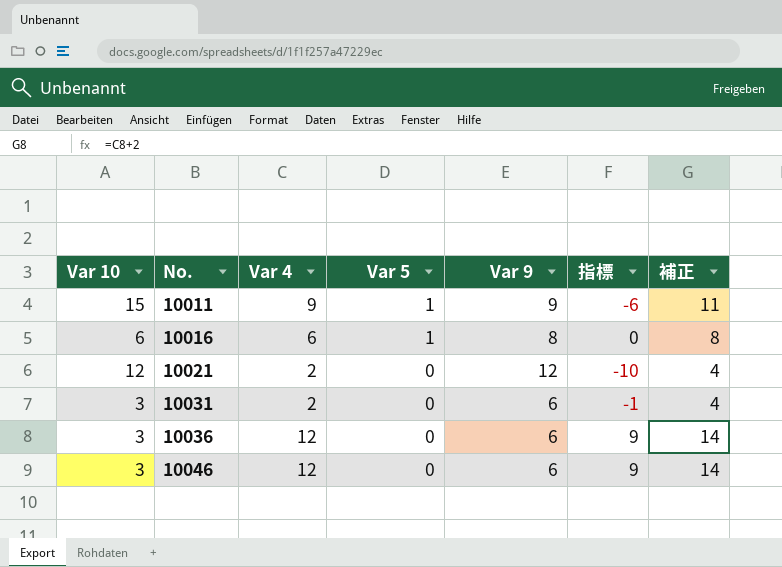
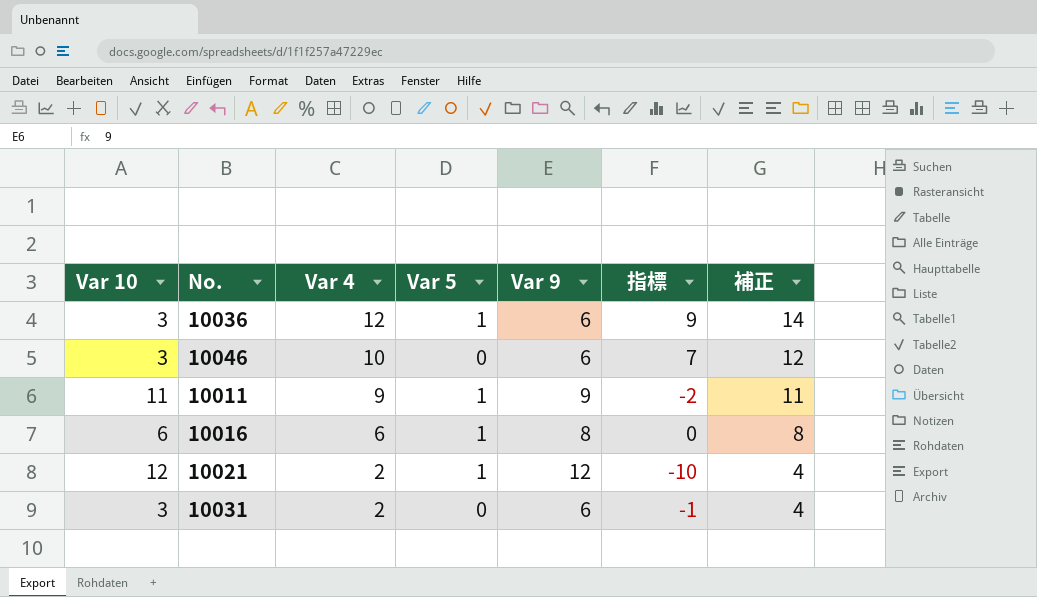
row order: No. ascending -> Var 4 descending
10036 | Var 5: 0 -> 1
10046 | Var 4: 12 -> 10
10046 | 指標: 9 -> 7
10046 | 補正: 14 -> 12
10011 | Var 10: 15 -> 11
10011 | 指標: -6 -> -2
10021 | Var 5: 0 -> 1

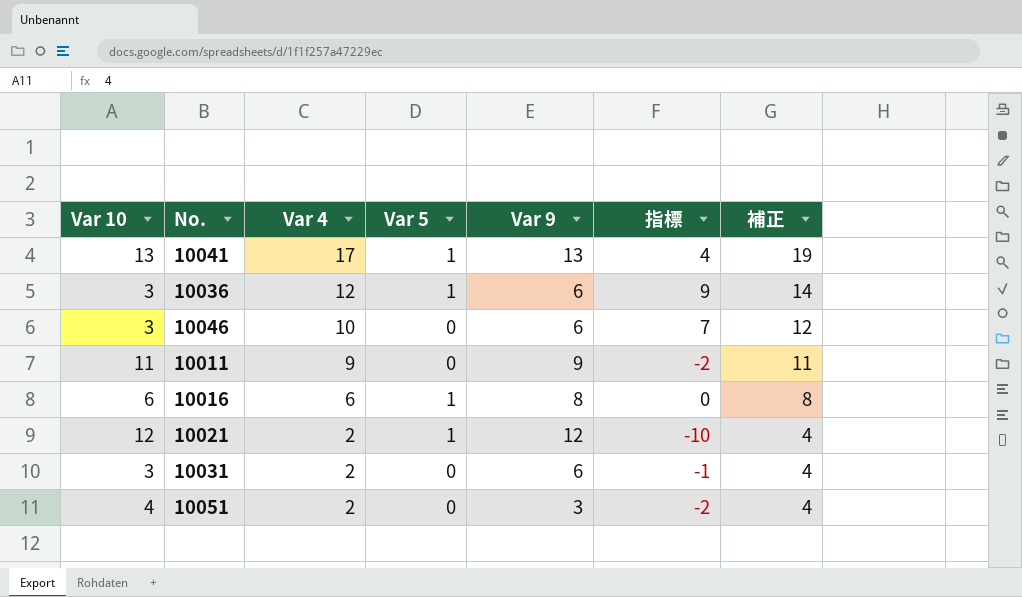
row 10041: none -> 13 | 17 | 1 | 13 | 4 | 19
10011 | Var 5: 1 -> 0
row 10051: none -> 4 | 2 | 0 | 3 | -2 | 4

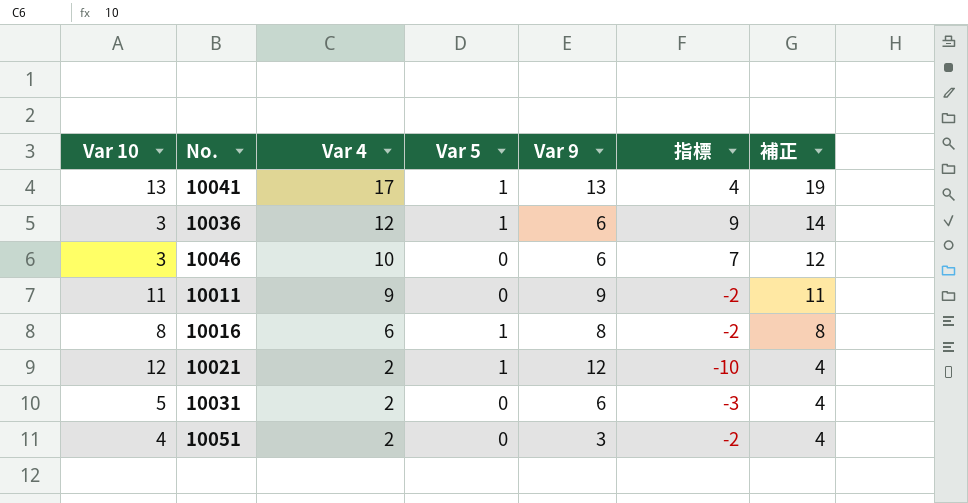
10016 | Var 10: 6 -> 8
10016 | 指標: 0 -> -2
10031 | Var 10: 3 -> 5
10031 | 指標: -1 -> -3

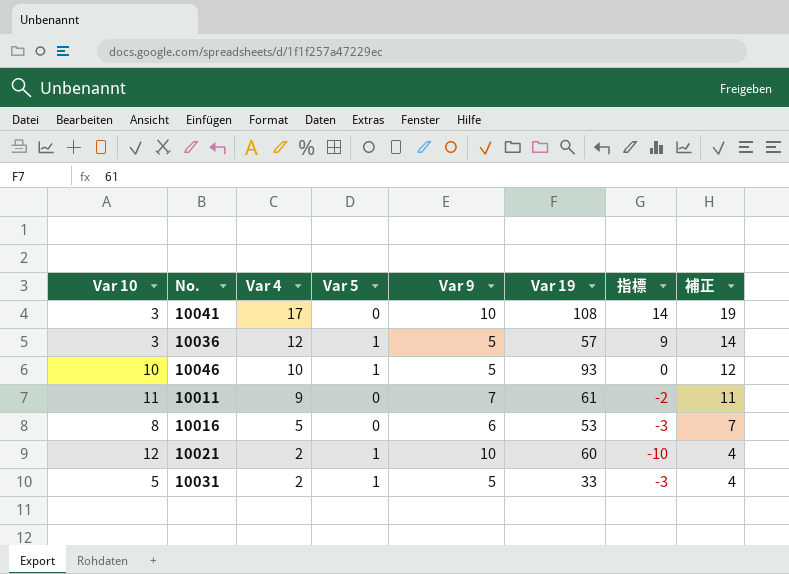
column Var 19 | position: none -> 6
row 10051: 4 | 2 | 0 | 3 | -2 | 4 -> none
10041 | Var 10: 13 -> 3
10041 | Var 5: 1 -> 0
10041 | Var 9: 13 -> 10
10041 | 指標: 4 -> 14
10036 | Var 9: 6 -> 5
10046 | Var 10: 3 -> 10
10046 | Var 5: 0 -> 1
10046 | Var 9: 6 -> 5
10046 | 指標: 7 -> 0
10011 | Var 9: 9 -> 7
10016 | Var 4: 6 -> 5
10016 | Var 5: 1 -> 0
10016 | Var 9: 8 -> 6
10016 | 指標: -2 -> -3
10016 | 補正: 8 -> 7
10021 | Var 9: 12 -> 10
10031 | Var 5: 0 -> 1
10031 | Var 9: 6 -> 5

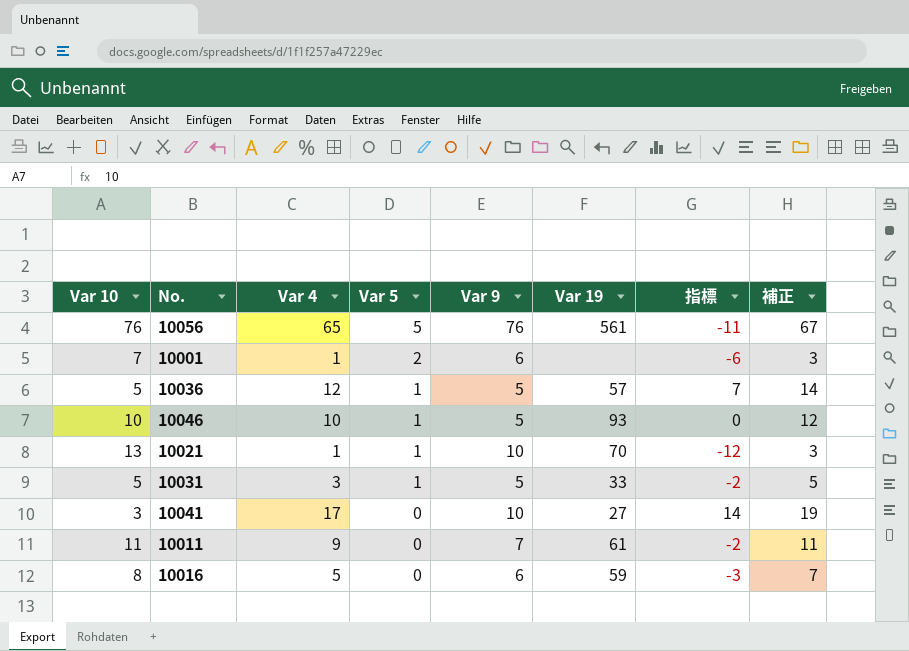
row order: Var 4 descending -> Var 5 descending
row 10056: none -> 76 | 65 | 5 | 76 | 561 | -11 | 67
row 10001: none -> 7 | 1 | 2 | 6 | none | -6 | 3
10036 | Var 10: 3 -> 5
10036 | 指標: 9 -> 7
10021 | Var 10: 12 -> 13
10021 | Var 4: 2 -> 1
10021 | Var 19: 60 -> 70
10021 | 指標: -10 -> -12
10021 | 補正: 4 -> 3
10031 | Var 4: 2 -> 3
10031 | 指標: -3 -> -2
10031 | 補正: 4 -> 5
10041 | Var 19: 108 -> 27
10016 | Var 19: 53 -> 59

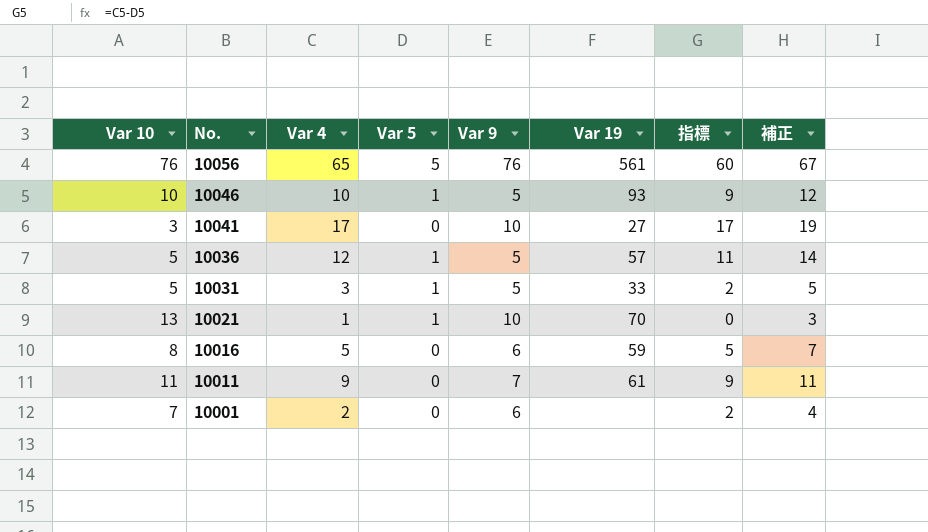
row order: Var 5 descending -> No. descending
column 指標 | formula: [Var 4] - [Var 10] -> [Var 4] - [Var 5]
10001 | Var 4: 1 -> 2
10001 | Var 5: 2 -> 0
10001 | 補正: 3 -> 4

